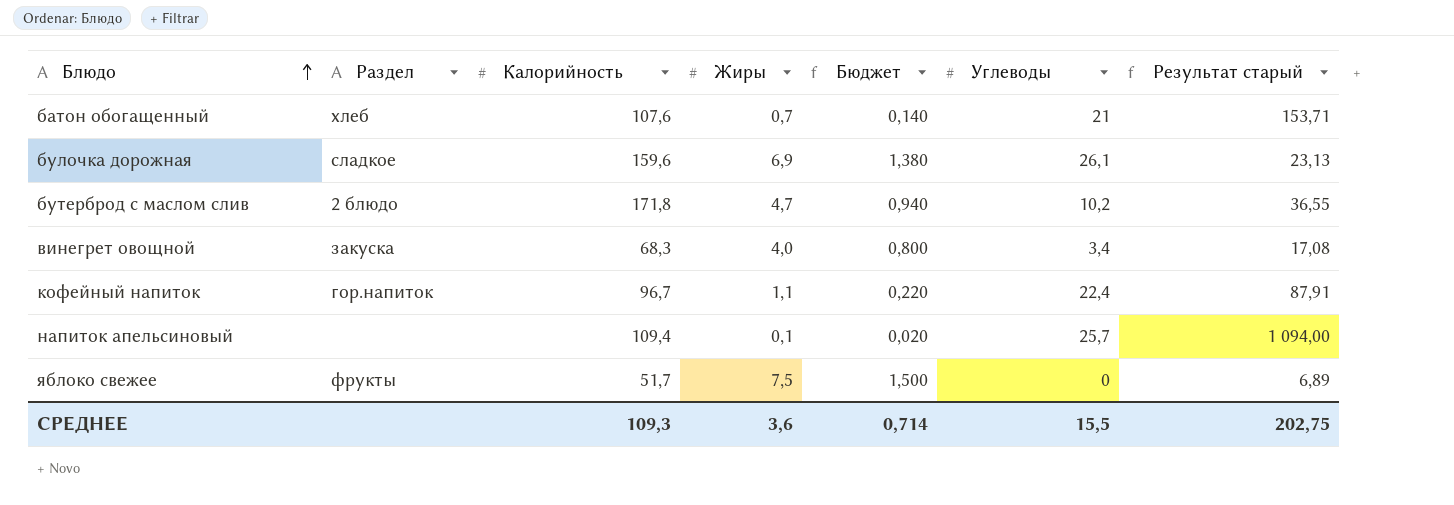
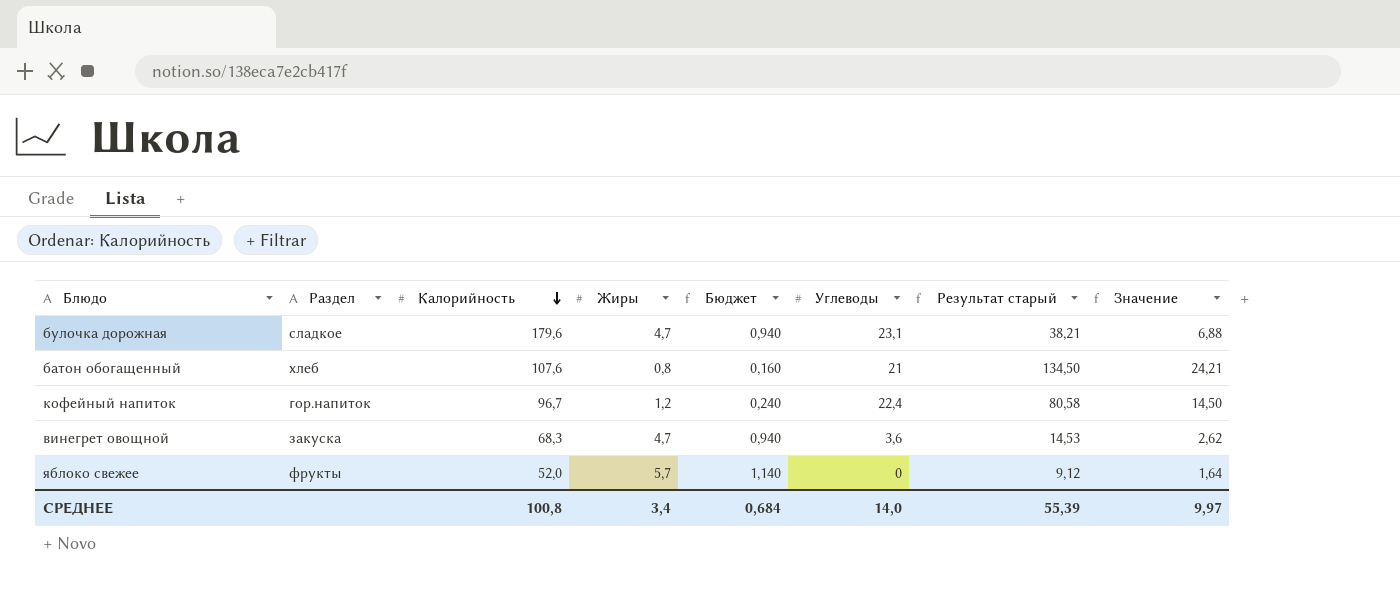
row order: Блюдо ascending -> Калорийность descending
column Значение | formula: none -> [Результат старый] * 0,18
row бутерброд с маслом слив: 2 блюдо | 171,8 | 4,7 | 0,940 | 10,2 | 36,55 -> none
row напиток апельсиновый: none | 109,4 | 0,1 | 0,020 | 25,7 | 1 094,00 -> none
булочка дорожная | Калорийность: 159,6 -> 179,6
булочка дорожная | Жиры: 6,9 -> 4,7
булочка дорожная | Бюджет: 1,380 -> 0,940
булочка дорожная | Углеводы: 26,1 -> 23,1
булочка дорожная | Результат старый: 23,13 -> 38,21
батон обогащенный | Жиры: 0,7 -> 0,8
батон обогащенный | Бюджет: 0,140 -> 0,160
батон обогащенный | Результат старый: 153,71 -> 134,50
кофейный напиток | Жиры: 1,1 -> 1,2
кофейный напиток | Бюджет: 0,220 -> 0,240
кофейный напиток | Результат старый: 87,91 -> 80,58
винегрет овощной | Жиры: 4,0 -> 4,7
винегрет овощной | Бюджет: 0,800 -> 0,940
винегрет овощной | Углеводы: 3,4 -> 3,6
винегрет овощной | Результат старый: 17,08 -> 14,53
яблоко свежее | Калорийность: 51,7 -> 52,0
яблоко свежее | Жиры: 7,5 -> 5,7
яблоко свежее | Бюджет: 1,500 -> 1,140
яблоко свежее | Результат старый: 6,89 -> 9,12
СРЕДНЕЕ | Калорийность: 109,3 -> 100,8
СРЕДНЕЕ | Жиры: 3,6 -> 3,4
СРЕДНЕЕ | Бюджет: 0,714 -> 0,684
СРЕДНЕЕ | Углеводы: 15,5 -> 14,0
СРЕДНЕЕ | Результат старый: 202,75 -> 55,39

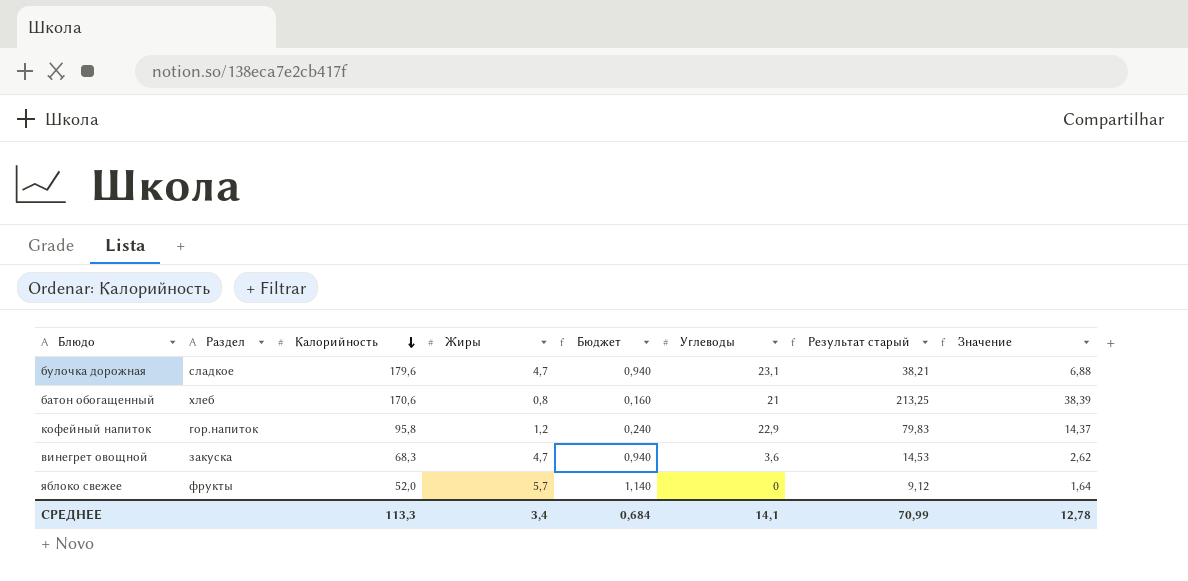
батон обогащенный | Калорийность: 107,6 -> 170,6
батон обогащенный | Результат старый: 134,50 -> 213,25
батон обогащенный | Значение: 24,21 -> 38,39
кофейный напиток | Калорийность: 96,7 -> 95,8
кофейный напиток | Углеводы: 22,4 -> 22,9
кофейный напиток | Результат старый: 80,58 -> 79,83
кофейный напиток | Значение: 14,50 -> 14,37
СРЕДНЕЕ | Калорийность: 100,8 -> 113,3
СРЕДНЕЕ | Углеводы: 14,0 -> 14,1
СРЕДНЕЕ | Результат старый: 55,39 -> 70,99
СРЕДНЕЕ | Значение: 9,97 -> 12,78

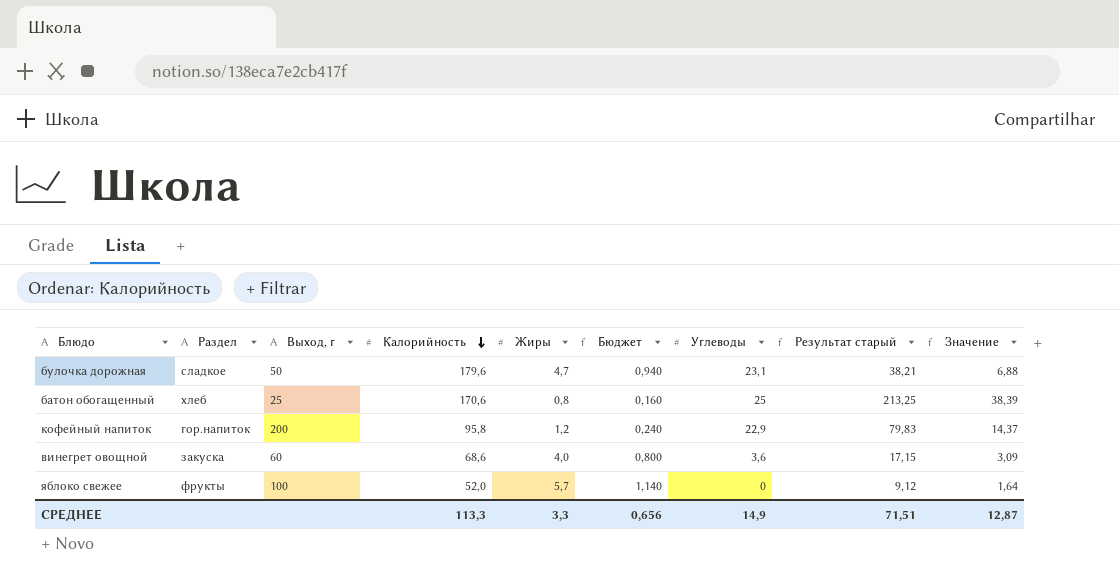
column Выход, г | position: none -> 3
батон обогащенный | Углеводы: 21 -> 25
винегрет овощной | Калорийность: 68,3 -> 68,6
винегрет овощной | Жиры: 4,7 -> 4,0
винегрет овощной | Бюджет: 0,940 -> 0,800
винегрет овощной | Результат старый: 14,53 -> 17,15
винегрет овощной | Значение: 2,62 -> 3,09
СРЕДНЕЕ | Жиры: 3,4 -> 3,3
СРЕДНЕЕ | Бюджет: 0,684 -> 0,656
СРЕДНЕЕ | Углеводы: 14,1 -> 14,9
СРЕДНЕЕ | Результат старый: 70,99 -> 71,51
СРЕДНЕЕ | Значение: 12,78 -> 12,87

